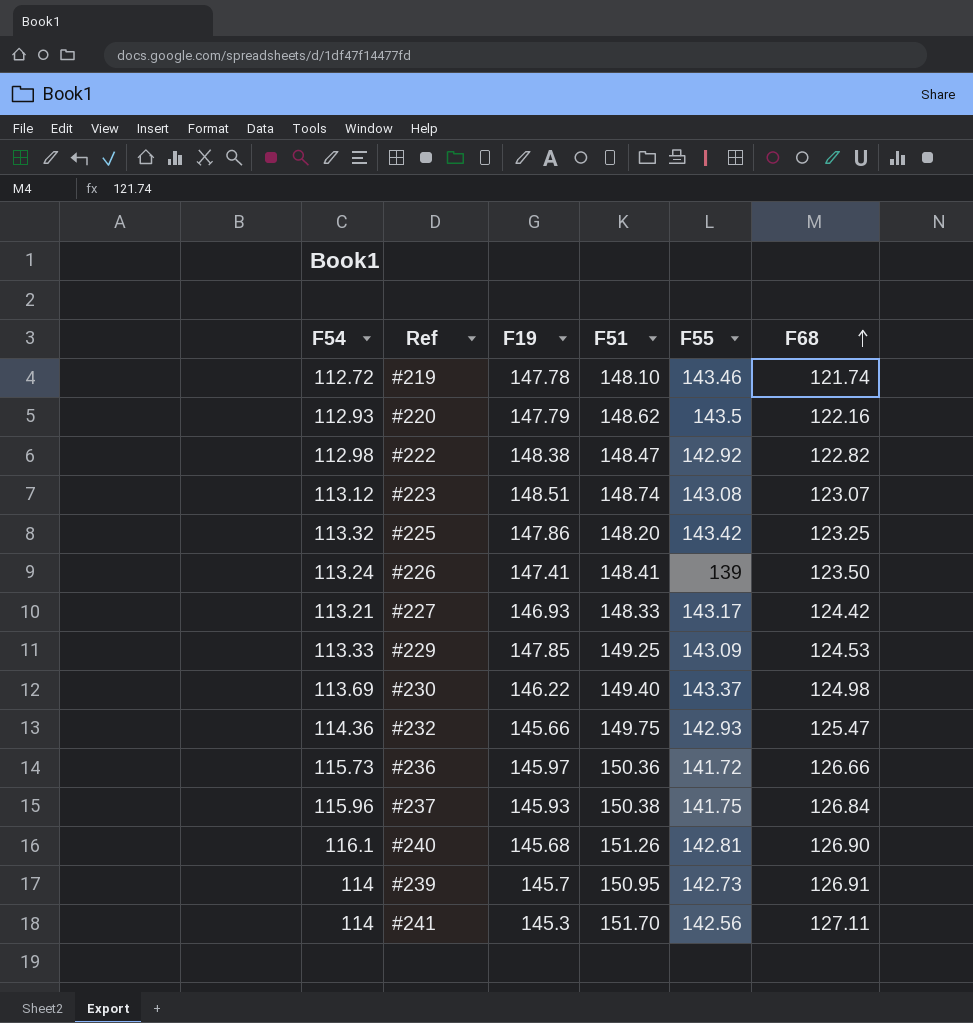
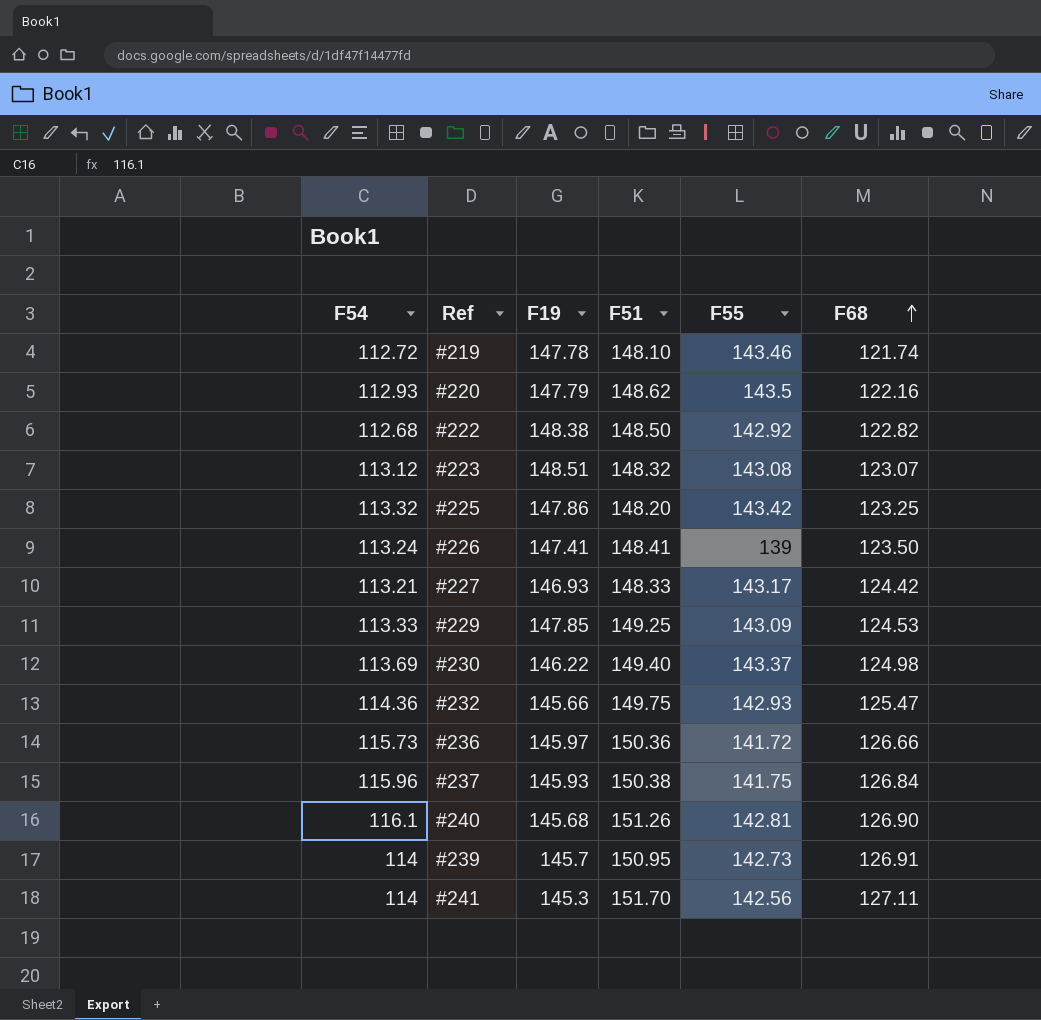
#222 | F54: 112.98 -> 112.68
#222 | F51: 148.47 -> 148.50
#223 | F51: 148.74 -> 148.32

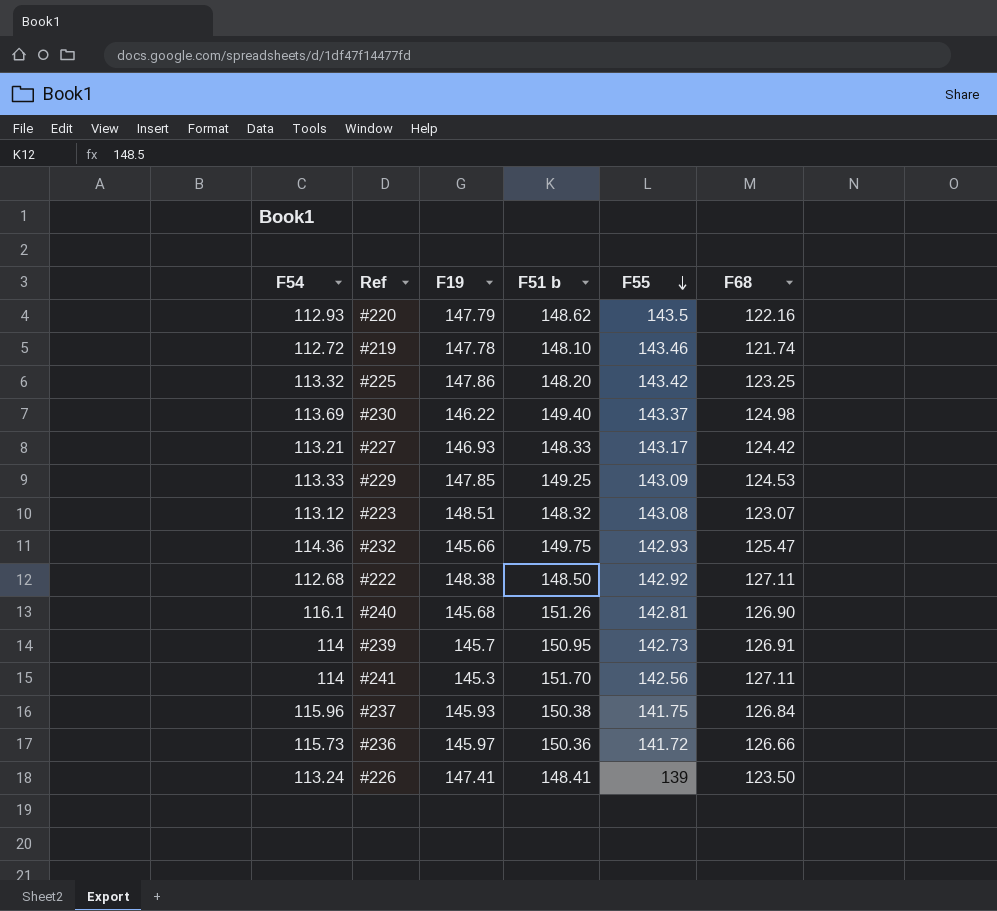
row order: F68 ascending -> F55 descending
column name: F51 -> F51 b
#222 | F68: 122.82 -> 127.11

